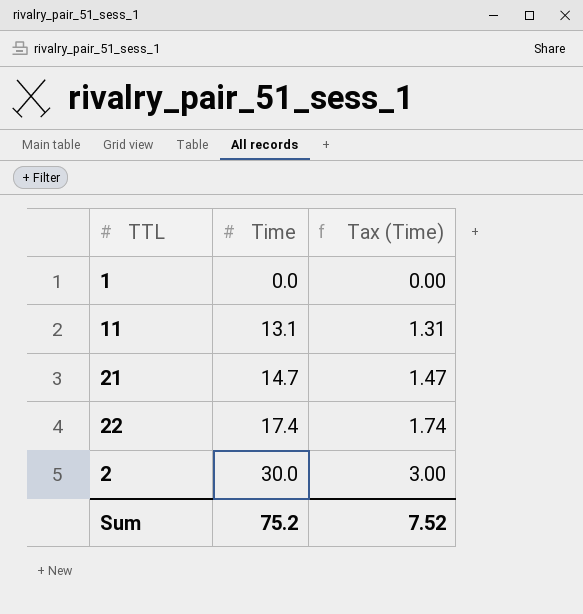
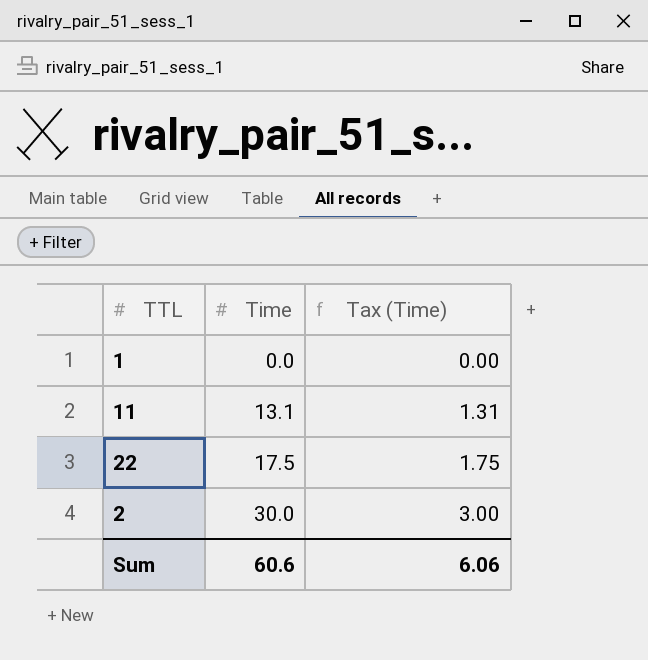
row 21: 14.7 | 1.47 -> none
22 | Time: 17.4 -> 17.5
22 | Tax (Time): 1.74 -> 1.75
Sum | Time: 75.2 -> 60.6
Sum | Tax (Time): 7.52 -> 6.06

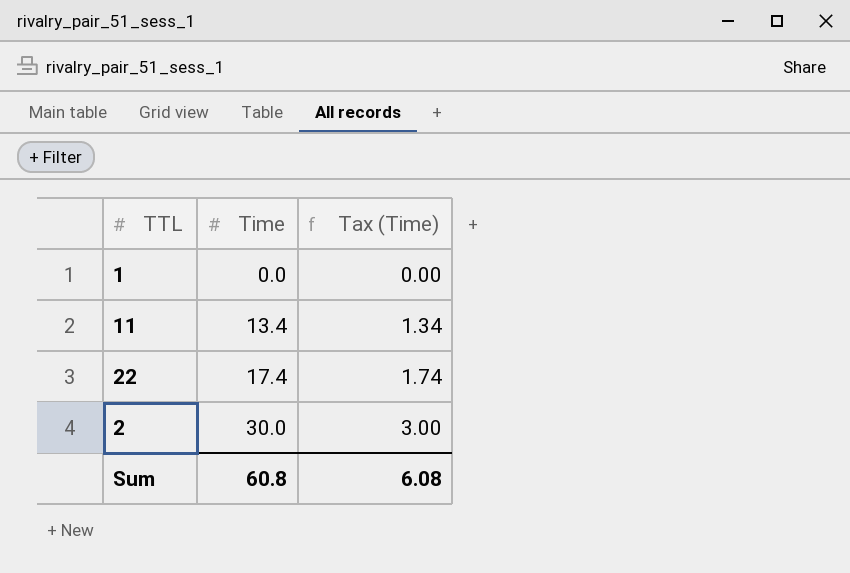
11 | Time: 13.1 -> 13.4
11 | Tax (Time): 1.31 -> 1.34
22 | Time: 17.5 -> 17.4
22 | Tax (Time): 1.75 -> 1.74
Sum | Time: 60.6 -> 60.8
Sum | Tax (Time): 6.06 -> 6.08

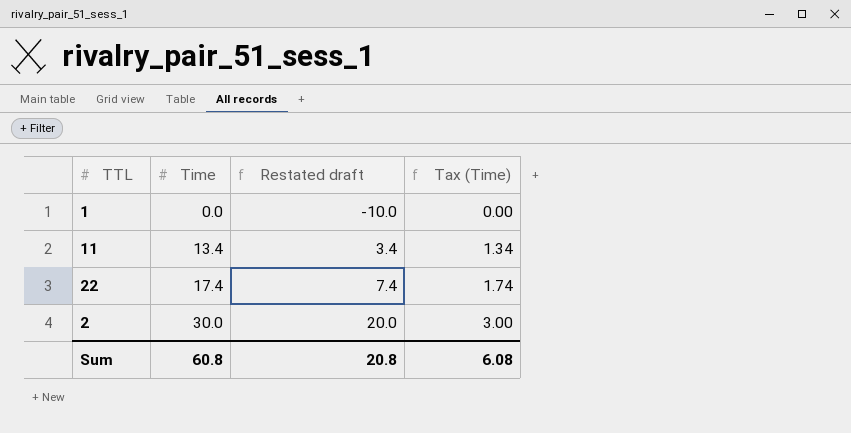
column Restated draft | formula: none -> [Time] - 10

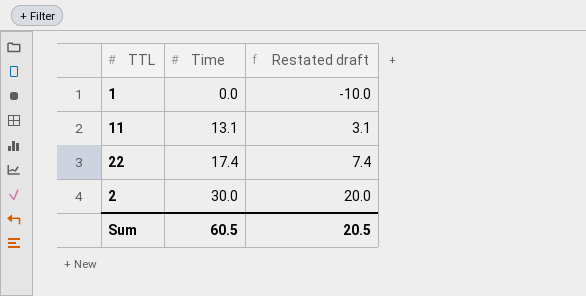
column Tax (Time) | formula: [Time] * 0.1 -> none
11 | Time: 13.4 -> 13.1
11 | Restated draft: 3.4 -> 3.1
Sum | Time: 60.8 -> 60.5
Sum | Restated draft: 20.8 -> 20.5

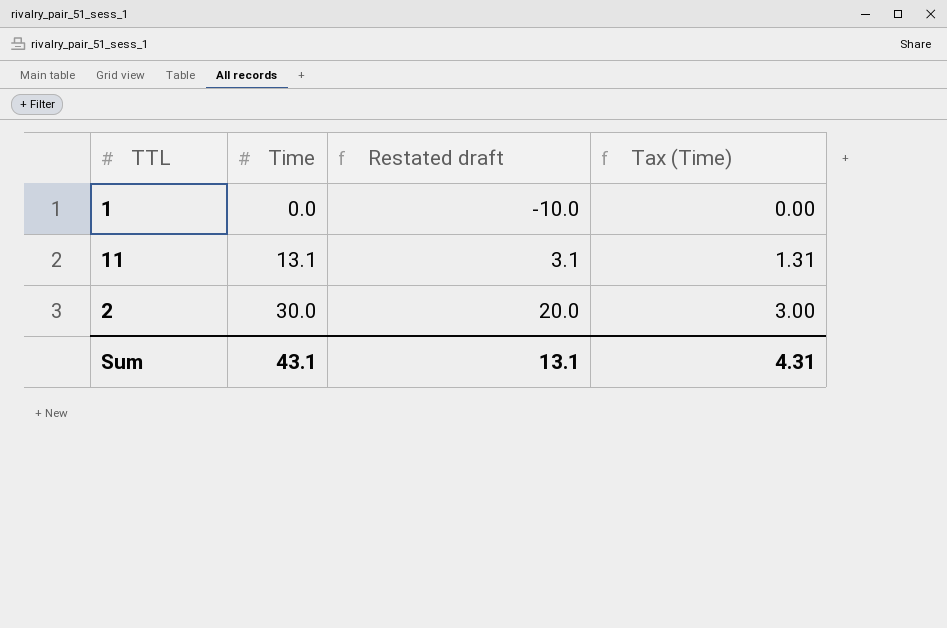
column Tax (Time) | formula: none -> [Time] * 0.1
row 22: 17.4 | 7.4 -> none
Sum | Time: 60.5 -> 43.1
Sum | Restated draft: 20.5 -> 13.1

